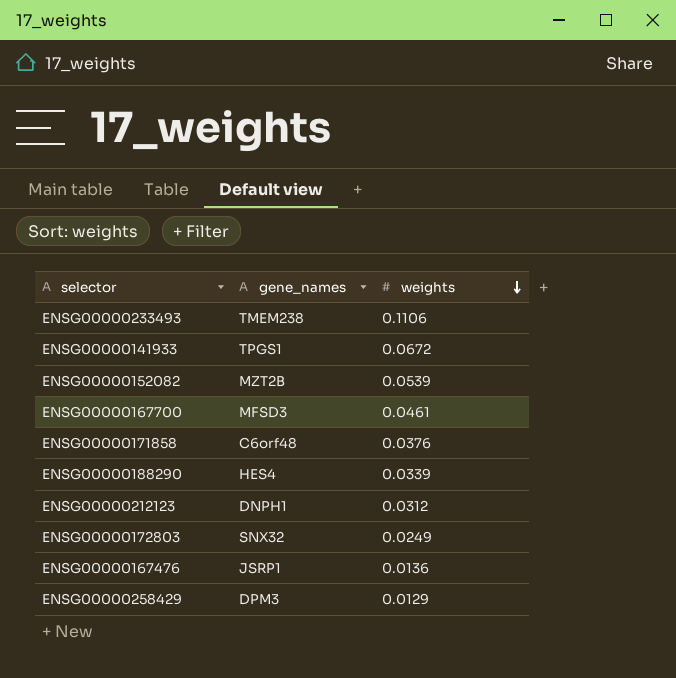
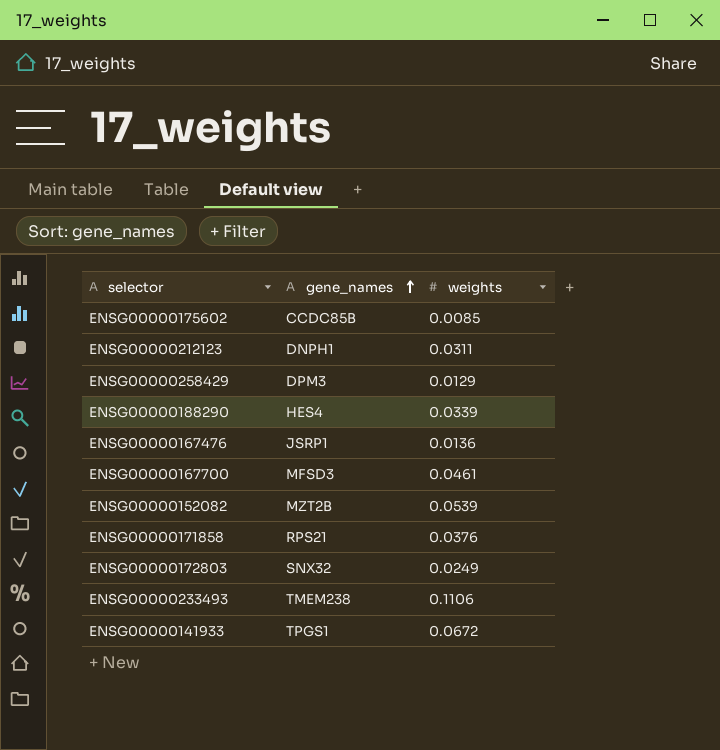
row order: weights descending -> gene_names ascending
row ENSG00000175602: none -> CCDC85B | 0.0085
ENSG00000212123 | weights: 0.0312 -> 0.0311
ENSG00000171858 | gene_names: C6orf48 -> RPS21

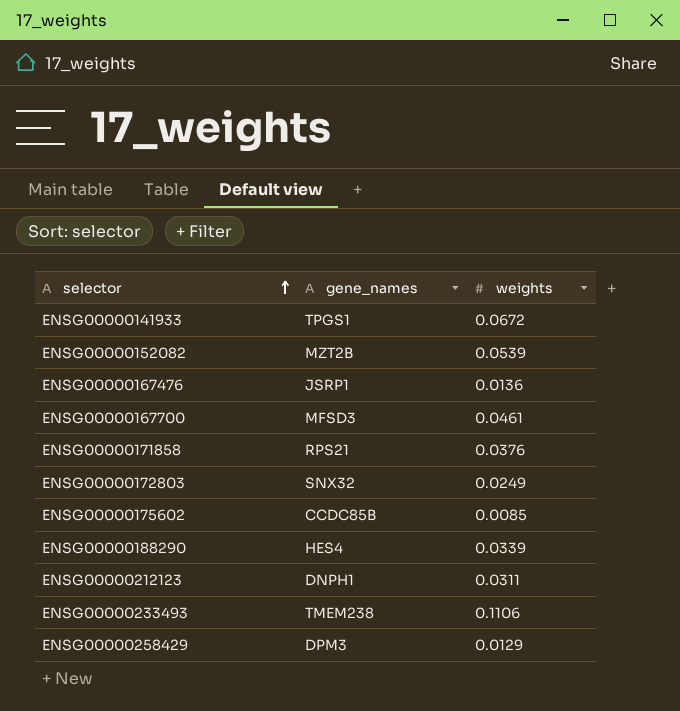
row order: gene_names ascending -> selector ascending

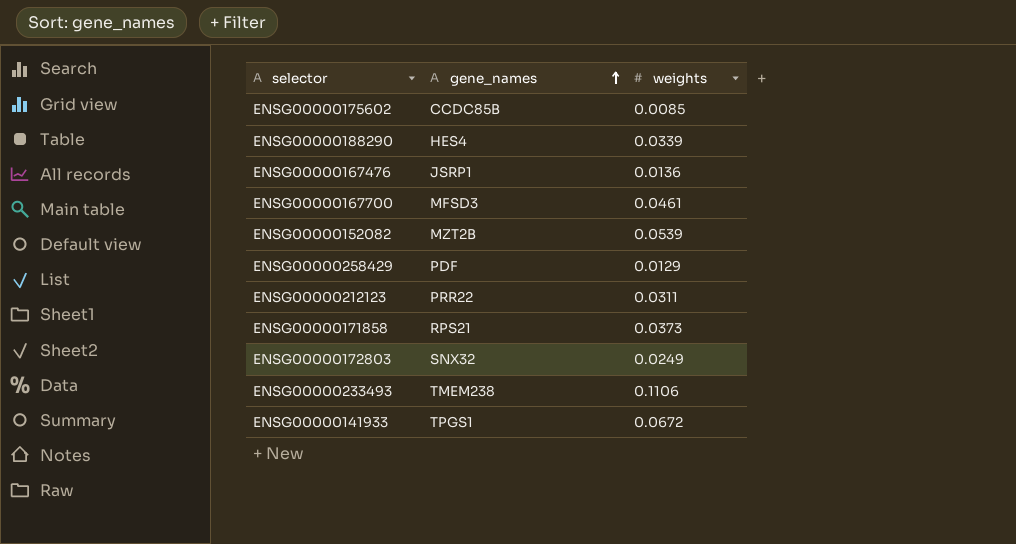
row order: selector ascending -> gene_names ascending
ENSG00000258429 | gene_names: DPM3 -> PDF
ENSG00000212123 | gene_names: DNPH1 -> PRR22
ENSG00000171858 | weights: 0.0376 -> 0.0373

